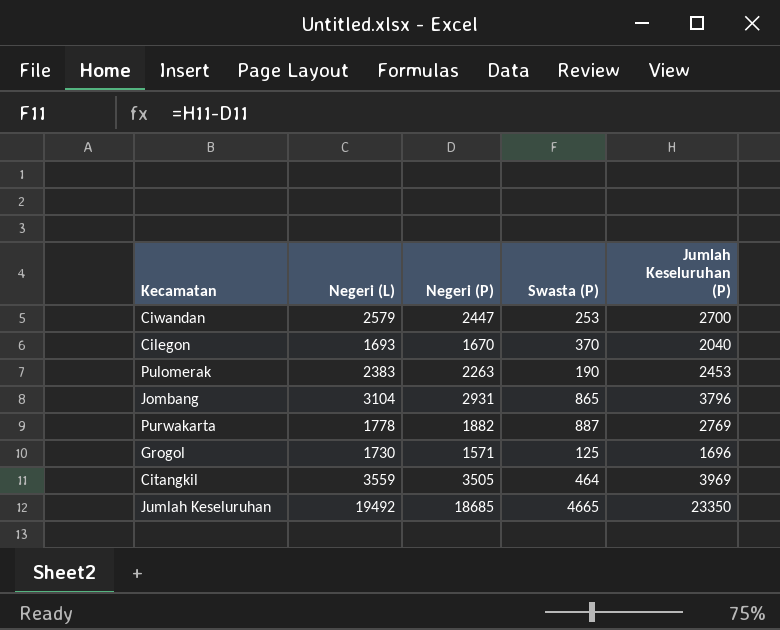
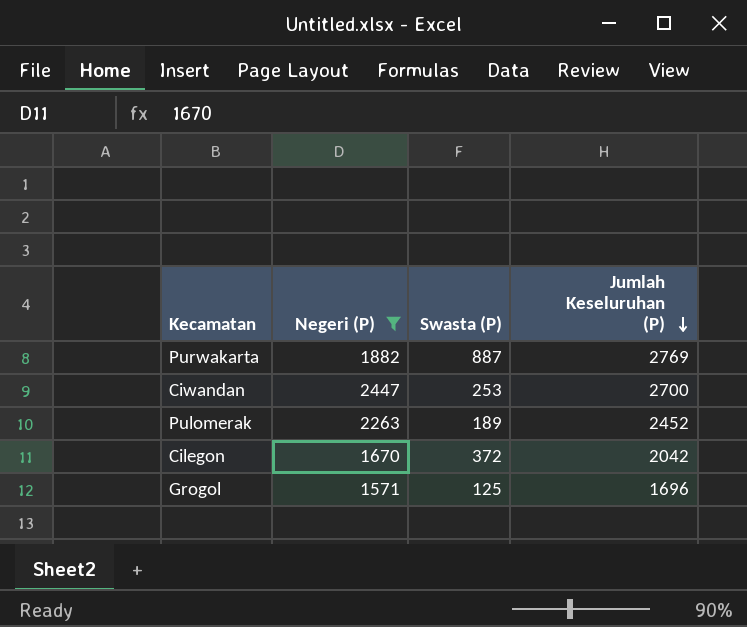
filter: none -> Negeri (P) <= 2447
row order: none -> Jumlah Keseluruhan (P) descending
column Negeri (L) | position: 2 -> none
Pulomerak | Swasta (P): 190 -> 189
Pulomerak | Jumlah Keseluruhan (P): 2453 -> 2452
Cilegon | Swasta (P): 370 -> 372
Cilegon | Jumlah Keseluruhan (P): 2040 -> 2042

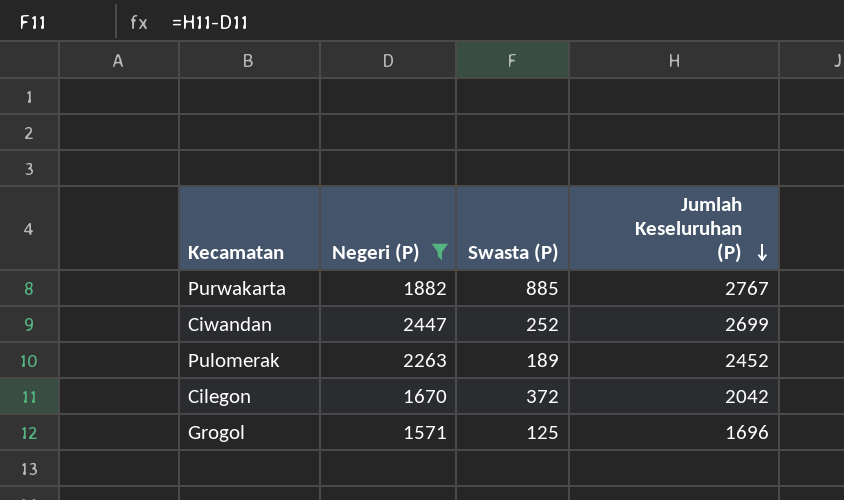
Purwakarta | Swasta (P): 887 -> 885
Purwakarta | Jumlah Keseluruhan (P): 2769 -> 2767
Ciwandan | Swasta (P): 253 -> 252
Ciwandan | Jumlah Keseluruhan (P): 2700 -> 2699

